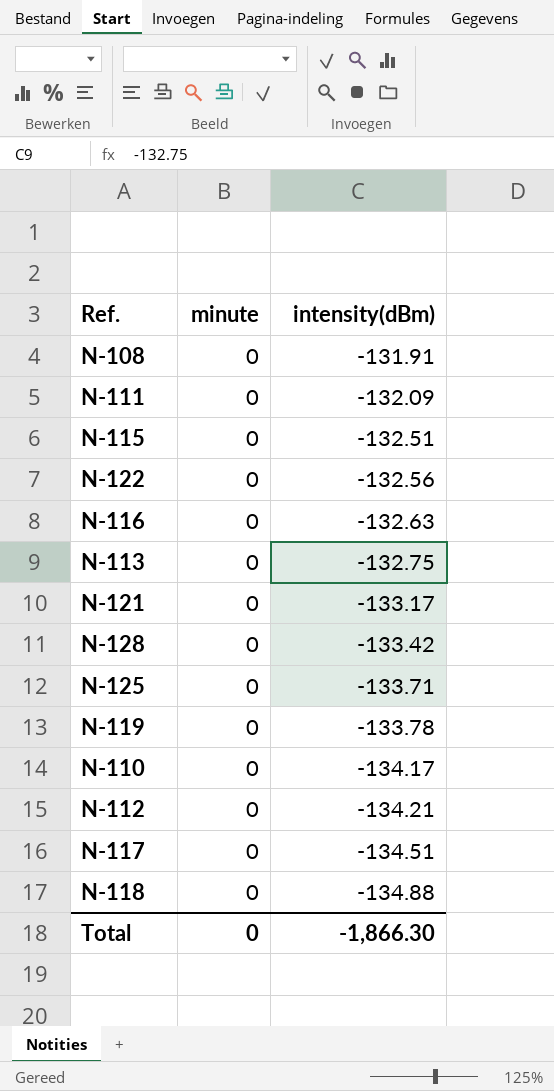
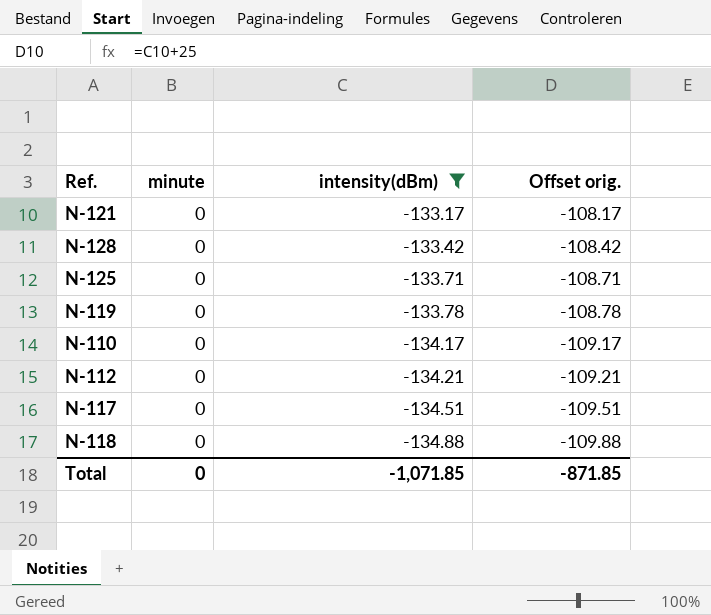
filter: none -> intensity(dBm) <= -133.17
column Offset orig. | formula: none -> [intensity(dBm)] + 25
Total | intensity(dBm): -1,866.30 -> -1,071.85

